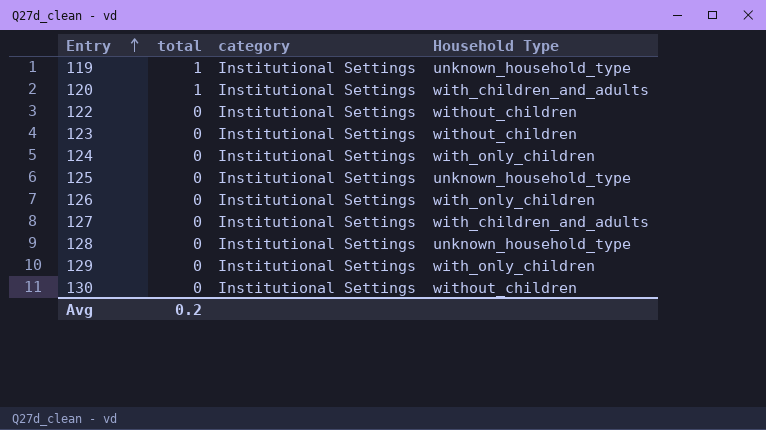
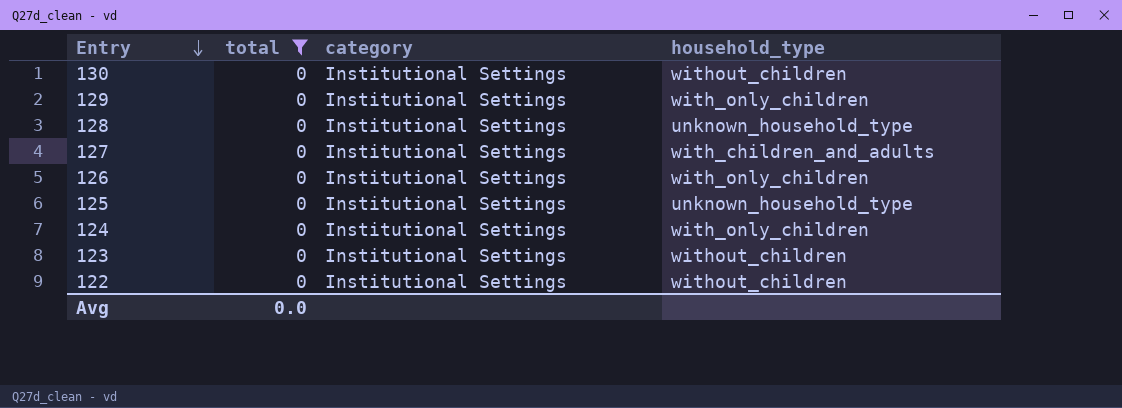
filter: none -> total = 0
row order: Entry ascending -> Entry descending
column name: Household Type -> household_type
Avg | total: 0.2 -> 0.0

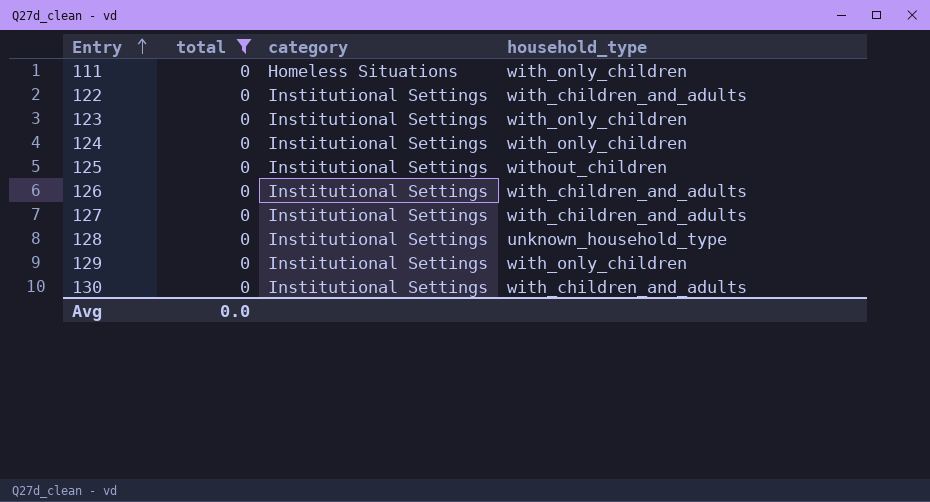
row order: Entry descending -> Entry ascending
row 111: none -> 0 | Homeless Situations | with_only_children
122 | household_type: without_children -> with_children_and_adults
123 | household_type: without_children -> with_only_children
125 | household_type: unknown_household_type -> without_children
126 | household_type: with_only_children -> with_children_and_adults
130 | household_type: without_children -> with_children_and_adults

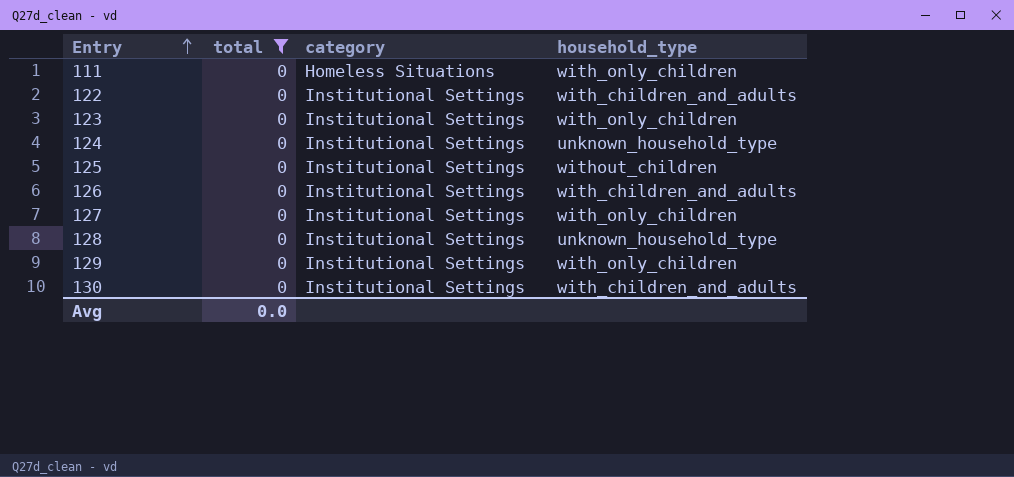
124 | household_type: with_only_children -> unknown_household_type
127 | household_type: with_children_and_adults -> with_only_children

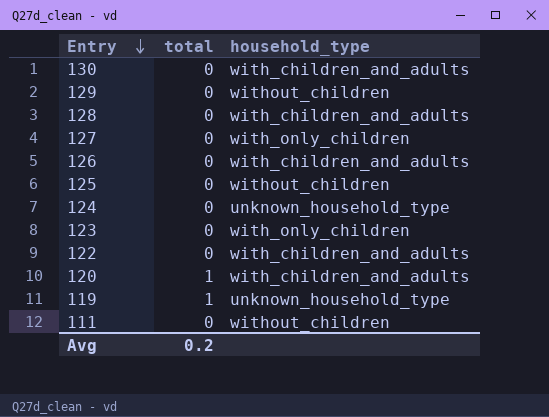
filter: total = 0 -> none
row order: Entry ascending -> Entry descending
column category | position: 3 -> none
129 | household_type: with_only_children -> without_children
128 | household_type: unknown_household_type -> with_children_and_adults
111 | household_type: with_only_children -> without_children
Avg | total: 0.0 -> 0.2

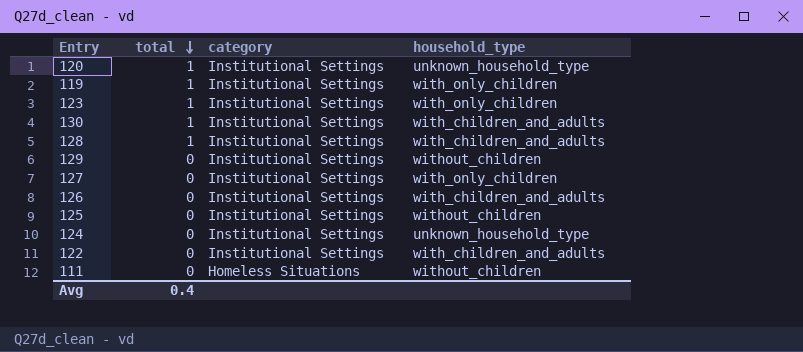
row order: Entry descending -> total descending
column category | position: none -> 3
120 | household_type: with_children_and_adults -> unknown_household_type
119 | household_type: unknown_household_type -> with_only_children
123 | total: 0 -> 1
130 | total: 0 -> 1
128 | total: 0 -> 1
Avg | total: 0.2 -> 0.4

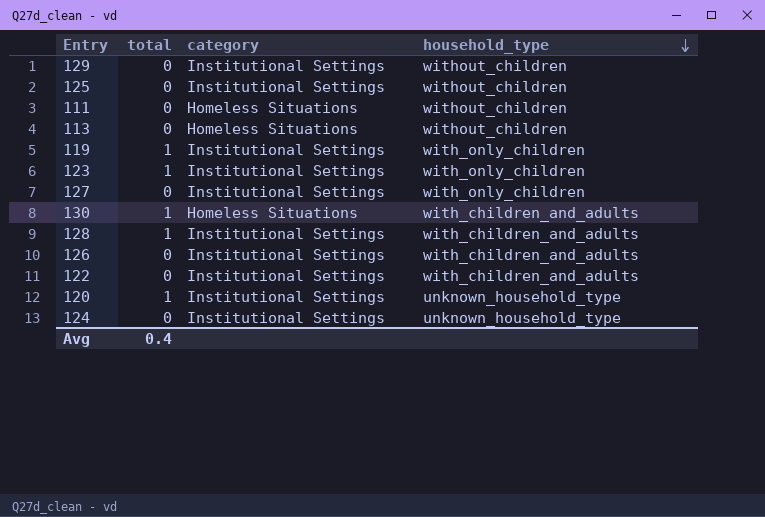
row order: total descending -> household_type descending
row 113: none -> 0 | Homeless Situations | without_children
130 | category: Institutional Settings -> Homeless Situations

